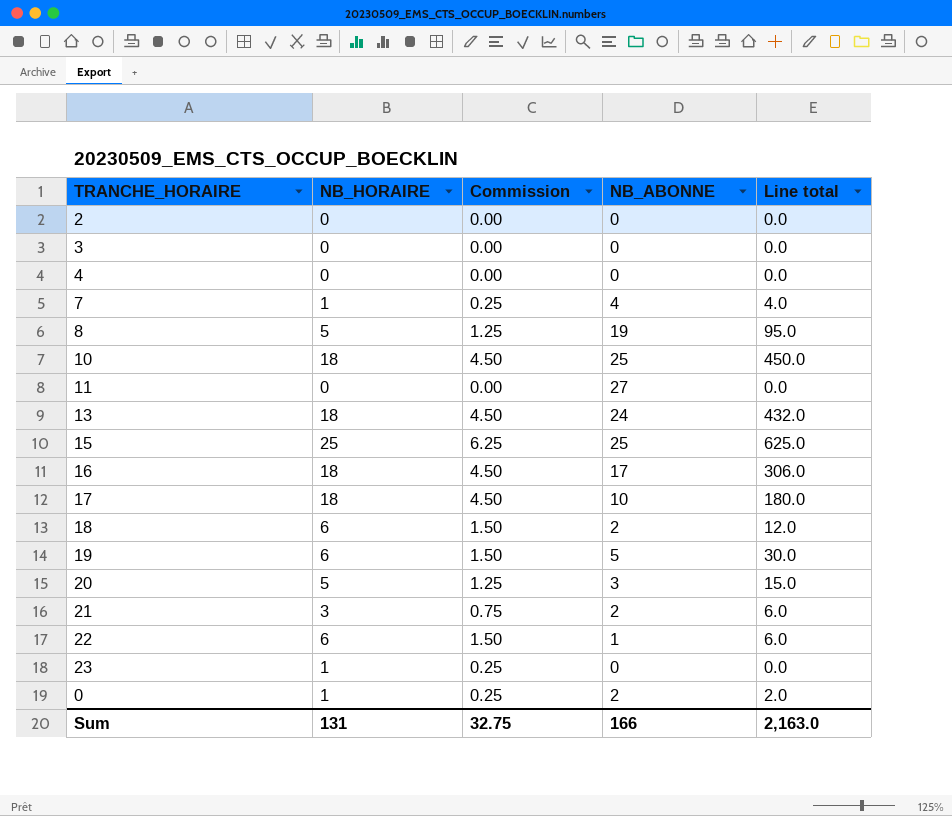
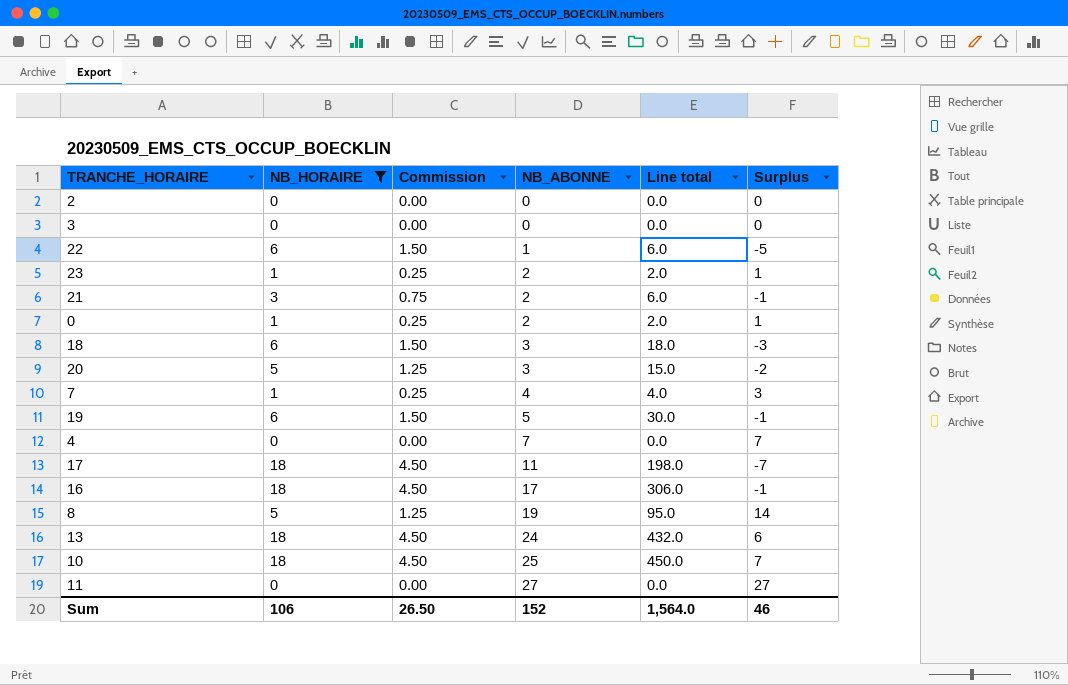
filter: none -> NB_HORAIRE != 25
row order: none -> NB_ABONNE ascending
column Surplus | formula: none -> [NB_ABONNE] - [NB_HORAIRE]
23 | NB_ABONNE: 0 -> 2
23 | Line total: 0.0 -> 2.0
18 | NB_ABONNE: 2 -> 3
18 | Line total: 12.0 -> 18.0
4 | NB_ABONNE: 0 -> 7
17 | NB_ABONNE: 10 -> 11
17 | Line total: 180.0 -> 198.0
Sum | NB_HORAIRE: 131 -> 106
Sum | Commission: 32.75 -> 26.50
Sum | NB_ABONNE: 166 -> 152
Sum | Line total: 2,163.0 -> 1,564.0

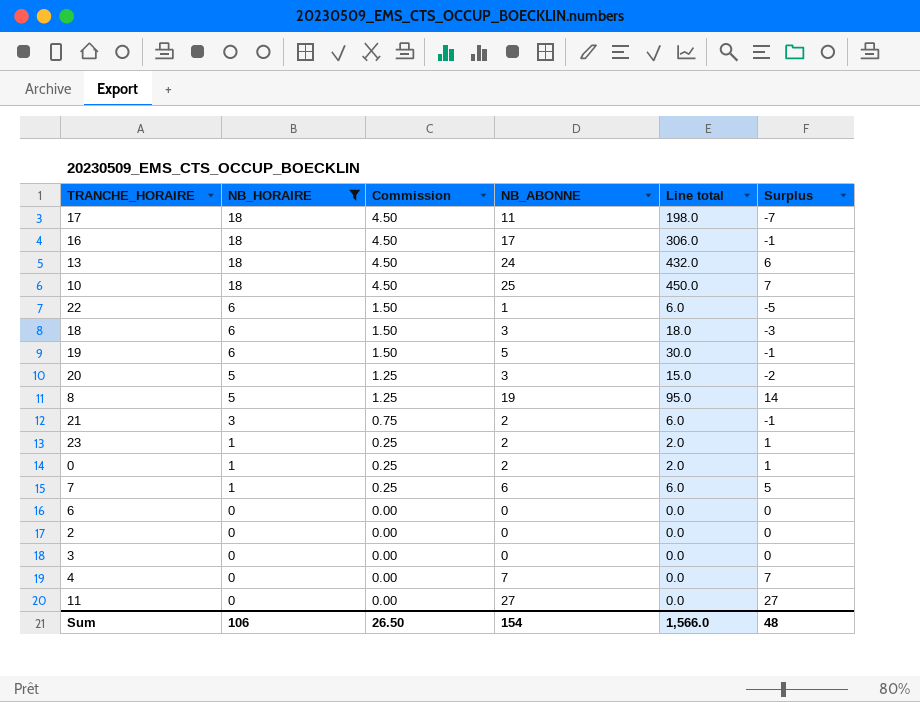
row order: NB_ABONNE ascending -> NB_HORAIRE descending
7 | NB_ABONNE: 4 -> 6
7 | Line total: 4.0 -> 6.0
7 | Surplus: 3 -> 5
row 6: none -> 0 | 0.00 | 0 | 0.0 | 0
Sum | NB_ABONNE: 152 -> 154
Sum | Line total: 1,564.0 -> 1,566.0
Sum | Surplus: 46 -> 48

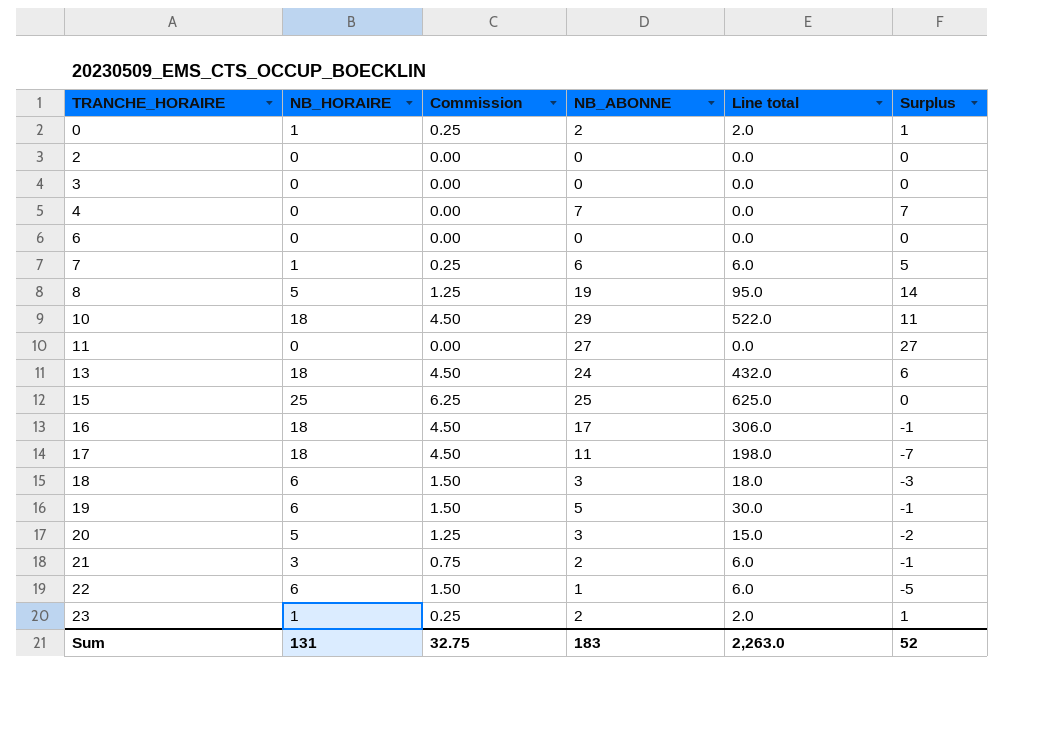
filter: NB_HORAIRE != 25 -> none
row order: NB_HORAIRE descending -> TRANCHE_HORAIRE ascending
10 | NB_ABONNE: 25 -> 29
10 | Line total: 450.0 -> 522.0
10 | Surplus: 7 -> 11
Sum | NB_HORAIRE: 106 -> 131
Sum | Commission: 26.50 -> 32.75
Sum | NB_ABONNE: 154 -> 183
Sum | Line total: 1,566.0 -> 2,263.0
Sum | Surplus: 48 -> 52

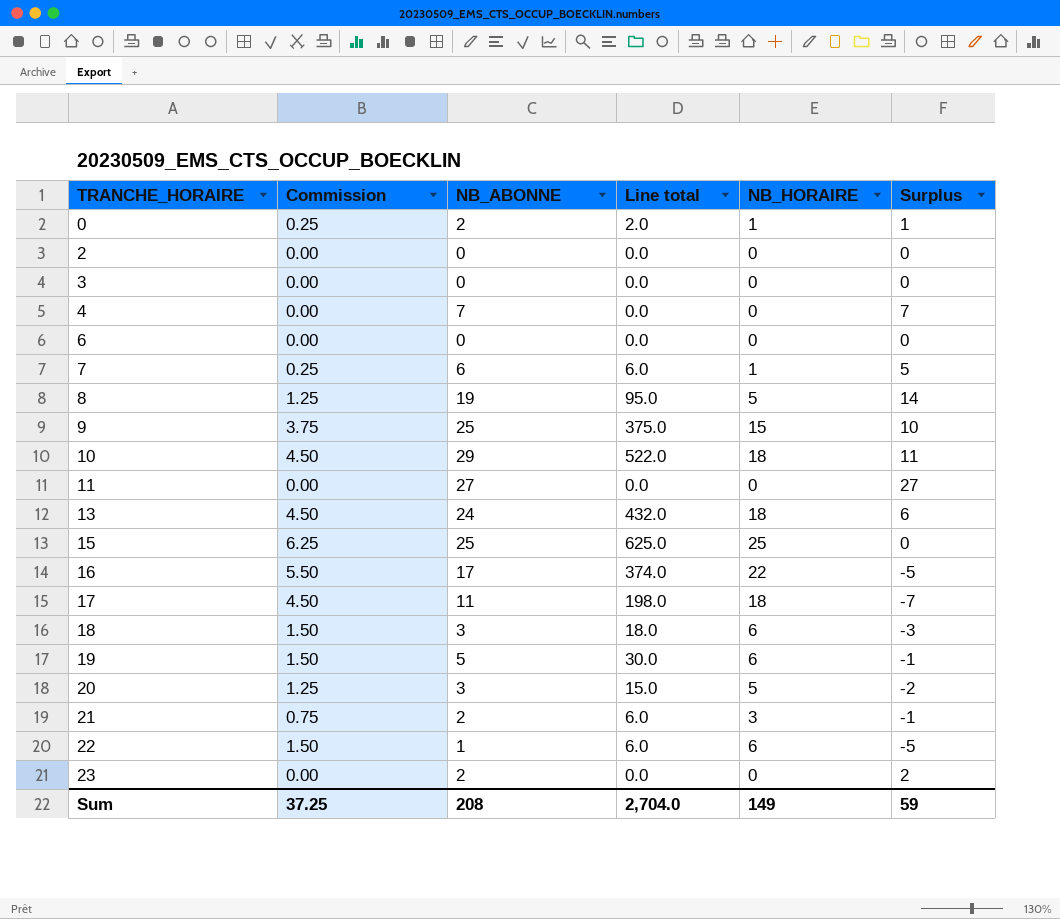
column NB_HORAIRE | position: 2 -> 5
row 9: none -> 3.75 | 25 | 375.0 | 15 | 10
16 | Commission: 4.50 -> 5.50
16 | Line total: 306.0 -> 374.0
16 | NB_HORAIRE: 18 -> 22
16 | Surplus: -1 -> -5
23 | Commission: 0.25 -> 0.00
23 | Line total: 2.0 -> 0.0
23 | NB_HORAIRE: 1 -> 0
23 | Surplus: 1 -> 2
Sum | Commission: 32.75 -> 37.25
Sum | NB_ABONNE: 183 -> 208
Sum | Line total: 2,263.0 -> 2,704.0
Sum | NB_HORAIRE: 131 -> 149
Sum | Surplus: 52 -> 59

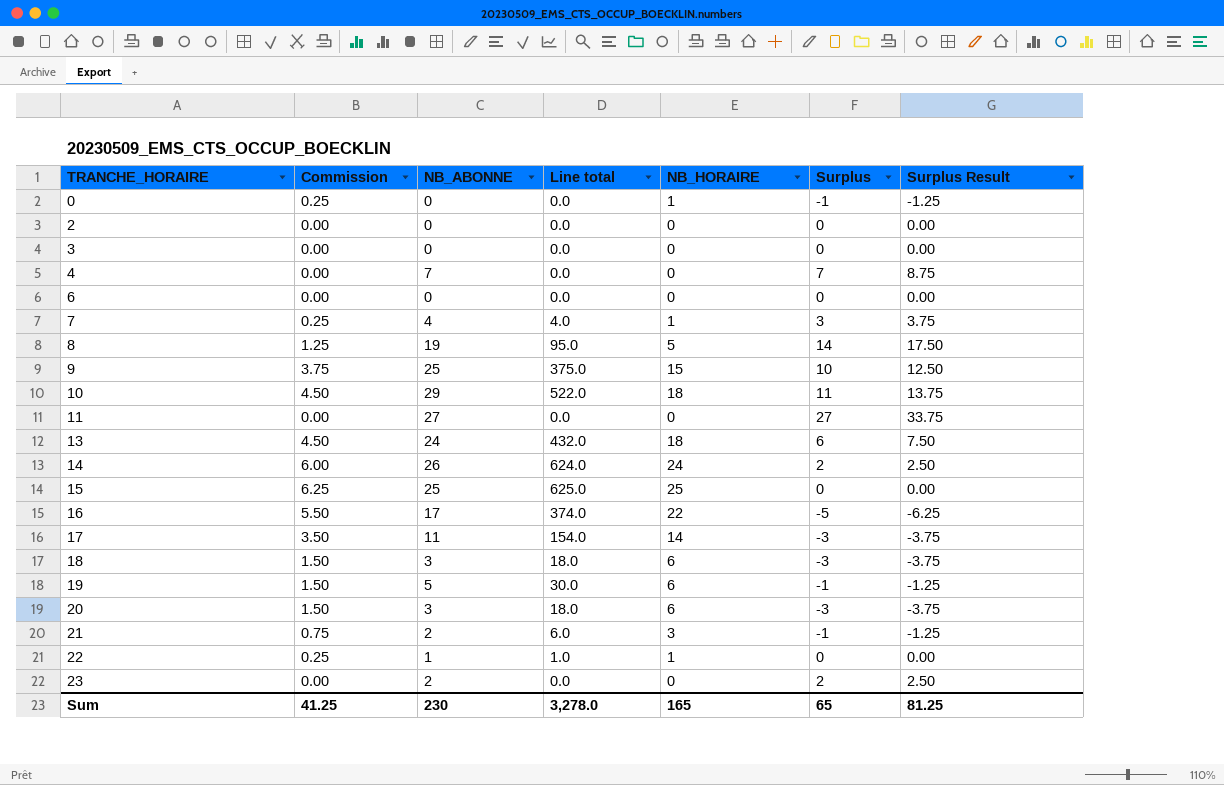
column Surplus Result | formula: none -> [Surplus] * 1.25
0 | NB_ABONNE: 2 -> 0
0 | Line total: 2.0 -> 0.0
0 | Surplus: 1 -> -1
7 | NB_ABONNE: 6 -> 4
7 | Line total: 6.0 -> 4.0
7 | Surplus: 5 -> 3
row 14: none -> 6.00 | 26 | 624.0 | 24 | 2 | 2.50
17 | Commission: 4.50 -> 3.50
17 | Line total: 198.0 -> 154.0
17 | NB_HORAIRE: 18 -> 14
17 | Surplus: -7 -> -3
20 | Commission: 1.25 -> 1.50
20 | Line total: 15.0 -> 18.0
20 | NB_HORAIRE: 5 -> 6
20 | Surplus: -2 -> -3
22 | Commission: 1.50 -> 0.25
22 | Line total: 6.0 -> 1.0
22 | NB_HORAIRE: 6 -> 1
22 | Surplus: -5 -> 0
Sum | Commission: 37.25 -> 41.25
Sum | NB_ABONNE: 208 -> 230
Sum | Line total: 2,704.0 -> 3,278.0
Sum | NB_HORAIRE: 149 -> 165
Sum | Surplus: 59 -> 65

